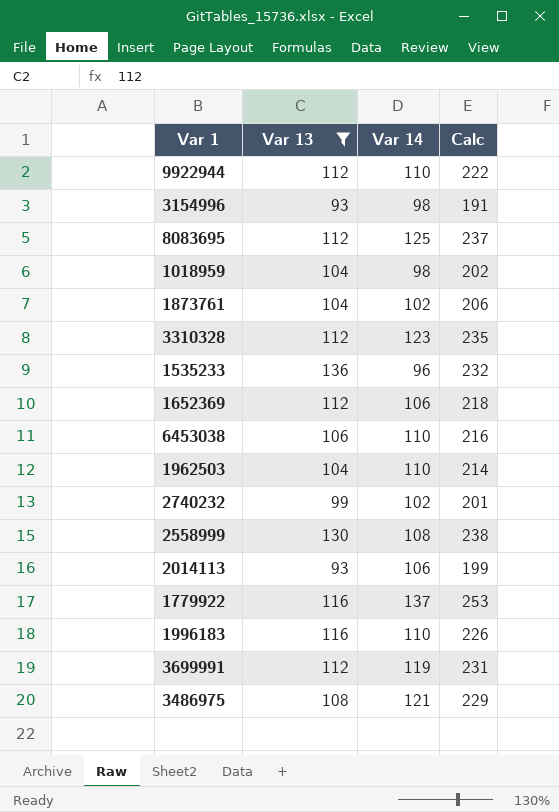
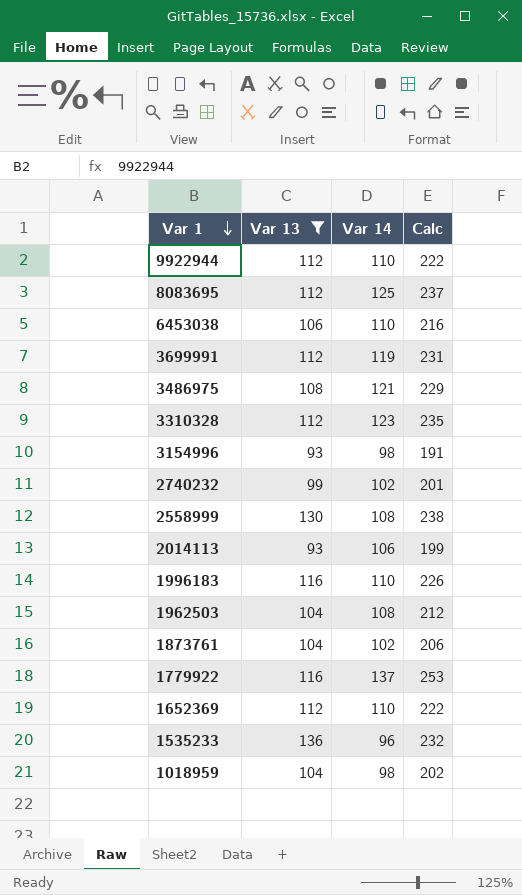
row order: none -> Var 1 descending
1962503 | Var 14: 110 -> 108
1962503 | Calc: 214 -> 212
1652369 | Var 14: 106 -> 110
1652369 | Calc: 218 -> 222

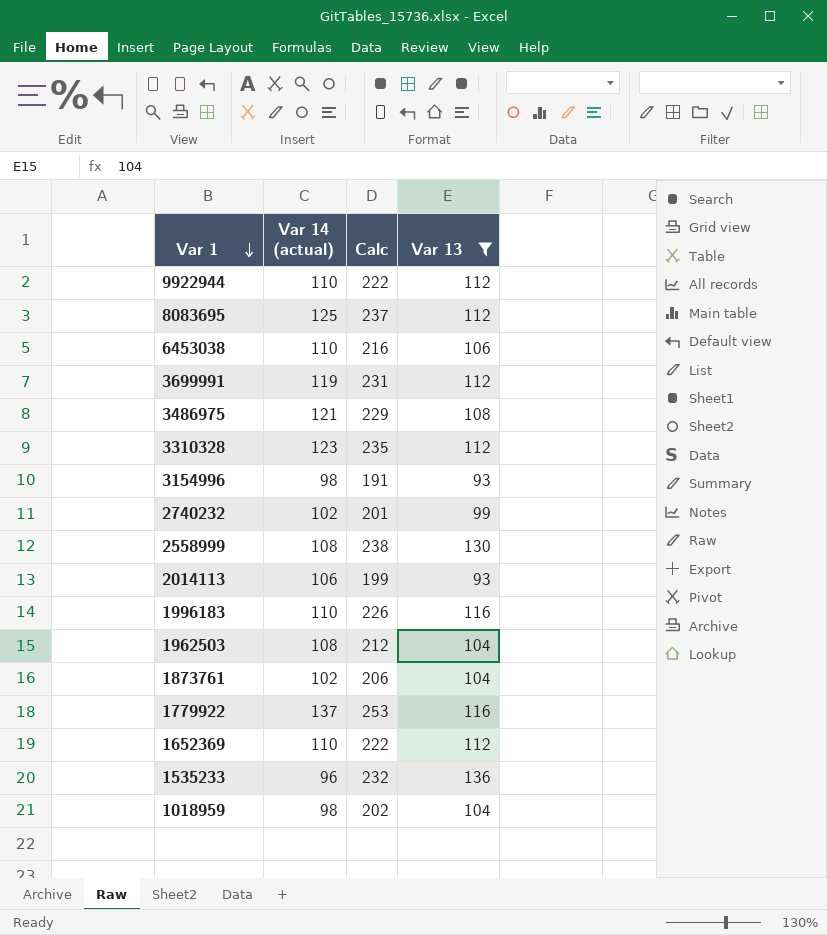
column name: Var 14 -> Var 14 (actual)
column Var 13 | position: 2 -> 4

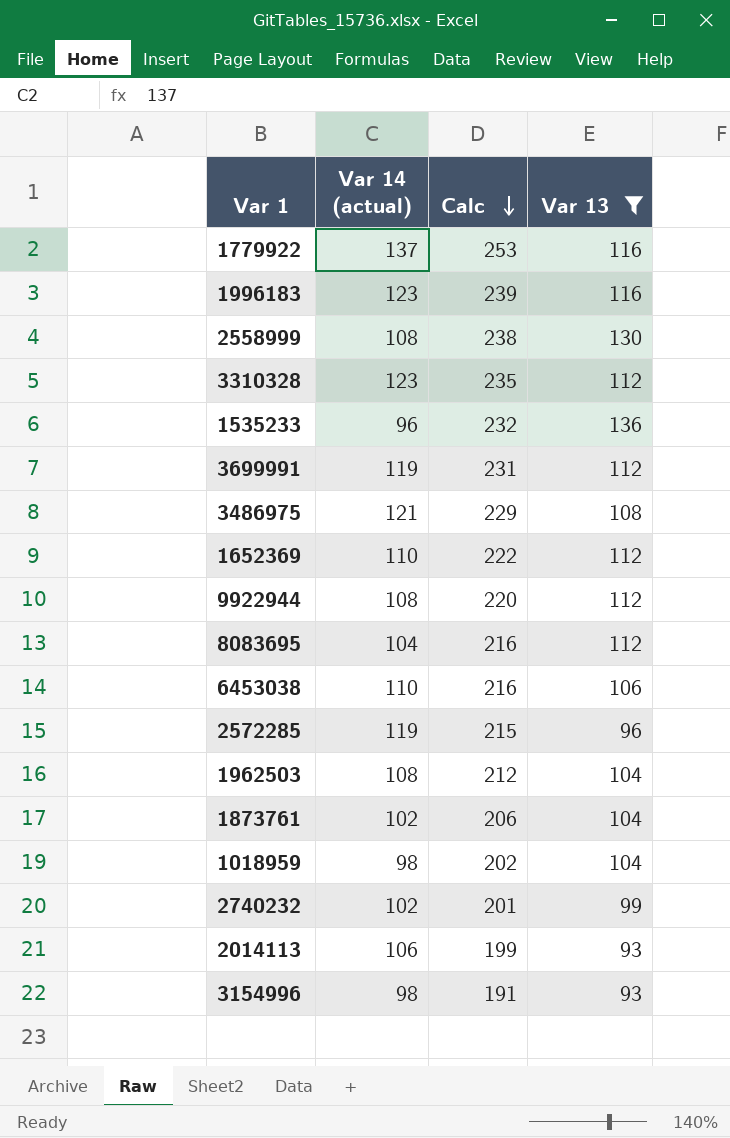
row order: Var 1 descending -> Calc descending
1996183 | Var 14 (actual): 110 -> 123
1996183 | Calc: 226 -> 239
9922944 | Var 14 (actual): 110 -> 108
9922944 | Calc: 222 -> 220
8083695 | Var 14 (actual): 125 -> 104
8083695 | Calc: 237 -> 216
row 2572285: none -> 119 | 215 | 96

